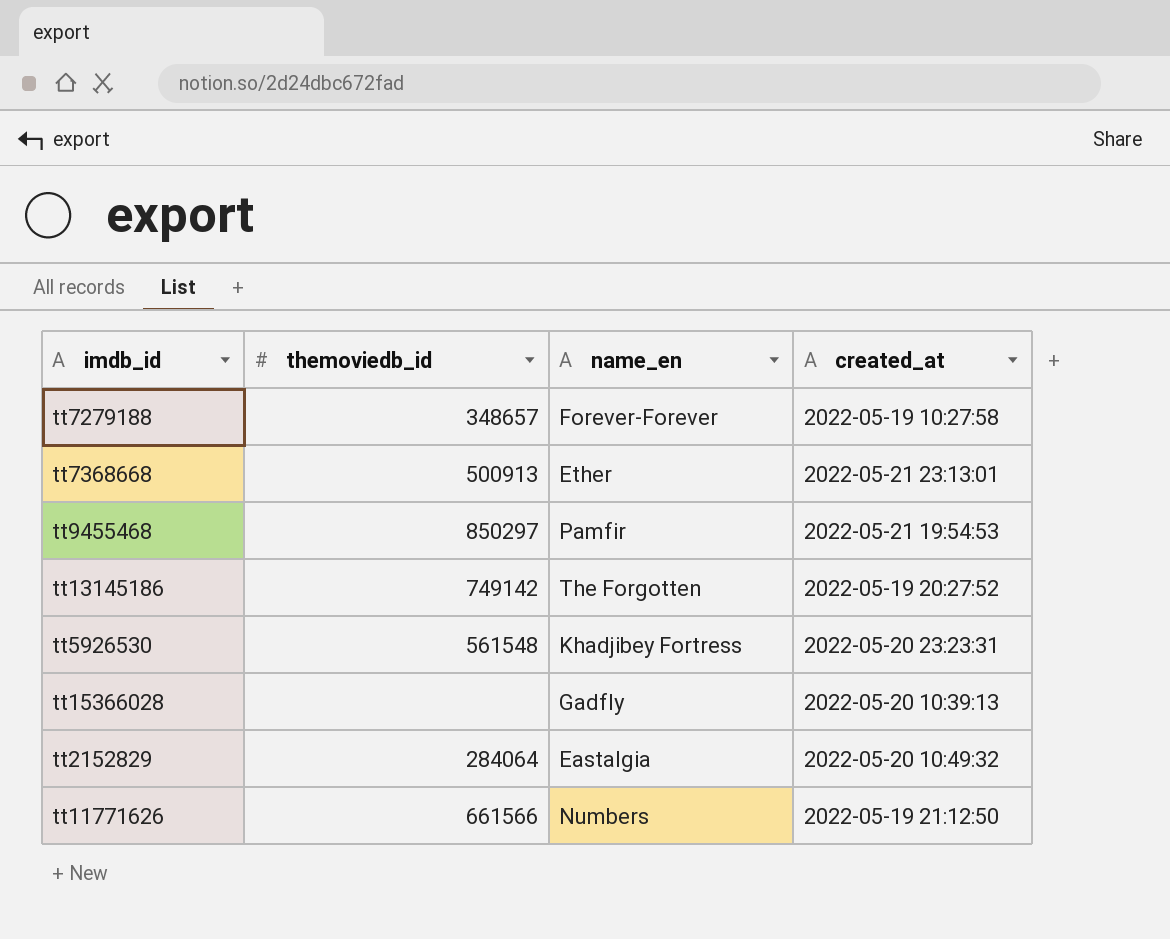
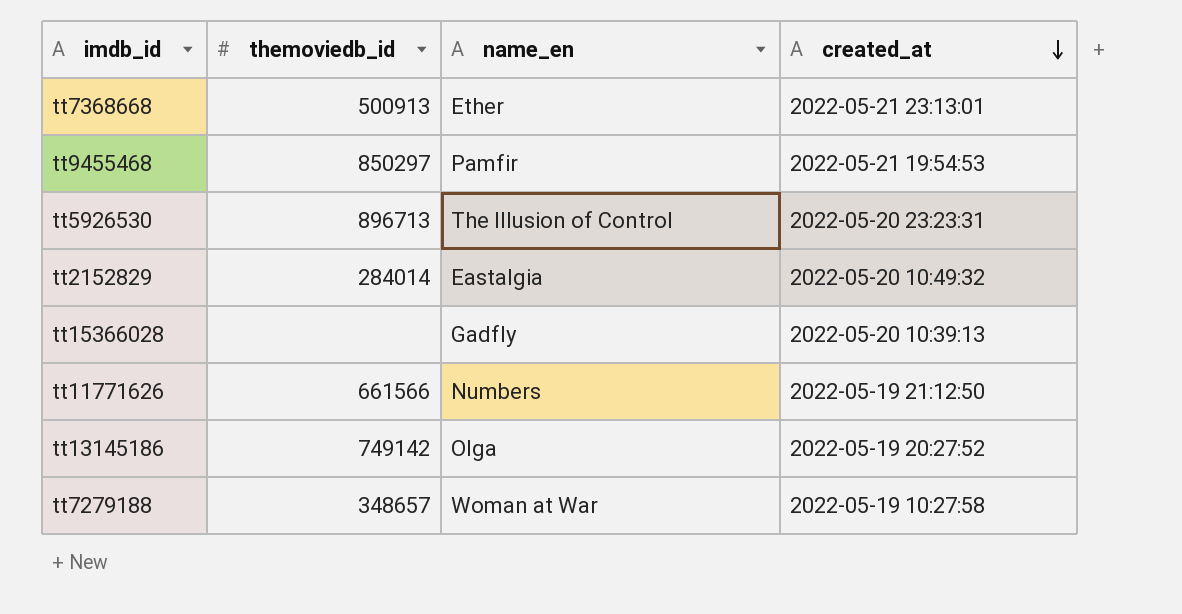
row order: none -> created_at descending
tt5926530 | themoviedb_id: 561548 -> 896713
tt5926530 | name_en: Khadjibey Fortress -> The Illusion of Control
tt2152829 | themoviedb_id: 284064 -> 284014
tt13145186 | name_en: The Forgotten -> Olga
tt7279188 | name_en: Forever-Forever -> Woman at War

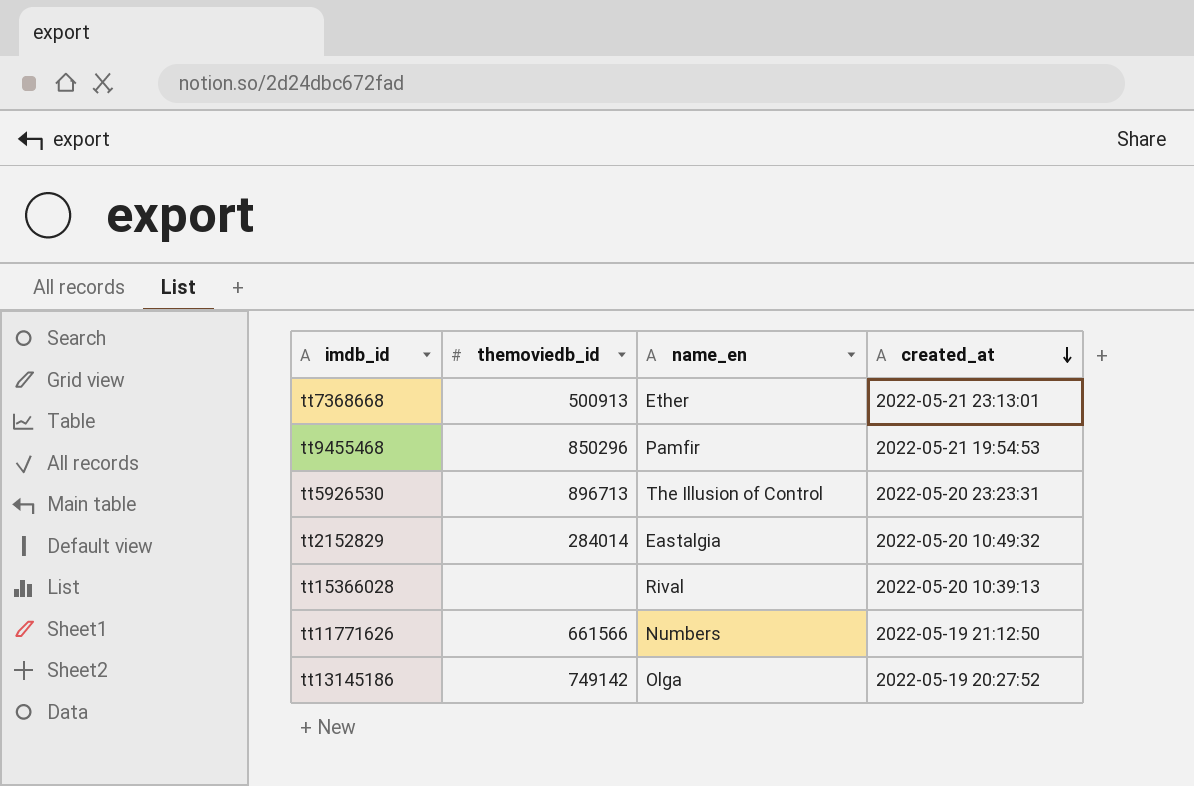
row tt7279188: 348657 | Woman at War | 2022-05-19 10:27:58 -> none
tt9455468 | themoviedb_id: 850297 -> 850296
tt15366028 | name_en: Gadfly -> Rival

